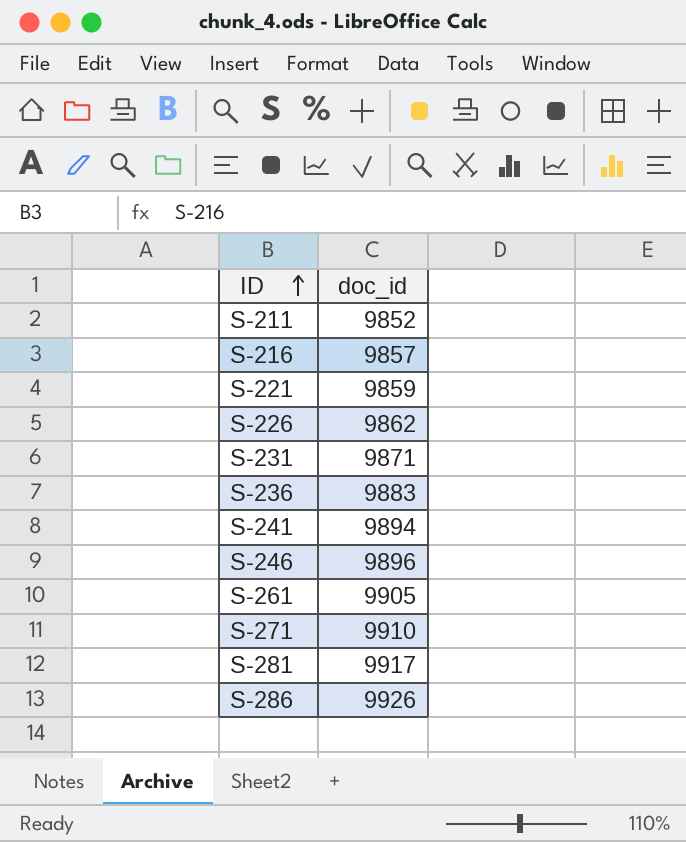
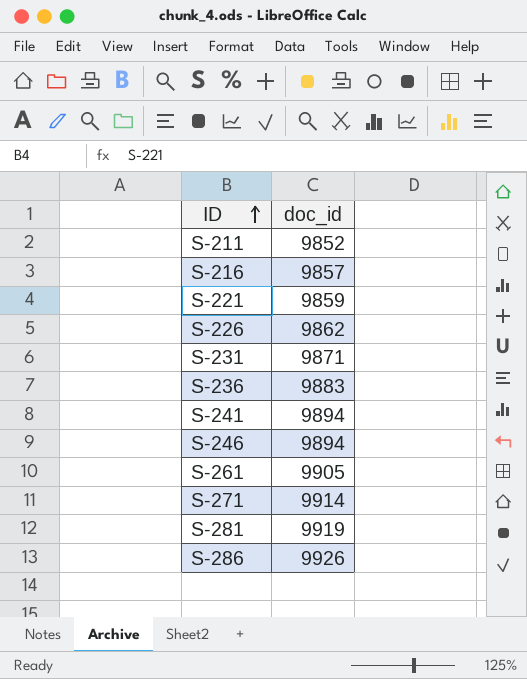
S-246 | doc_id: 9896 -> 9894
S-271 | doc_id: 9910 -> 9914
S-281 | doc_id: 9917 -> 9919

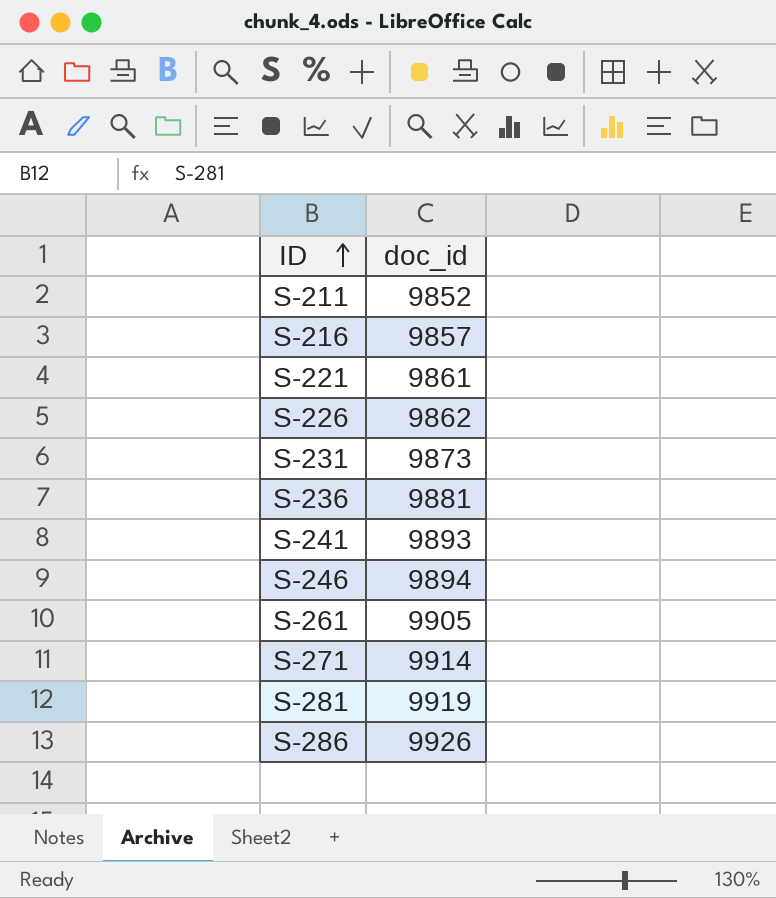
S-221 | doc_id: 9859 -> 9861
S-231 | doc_id: 9871 -> 9873
S-236 | doc_id: 9883 -> 9881
S-241 | doc_id: 9894 -> 9893

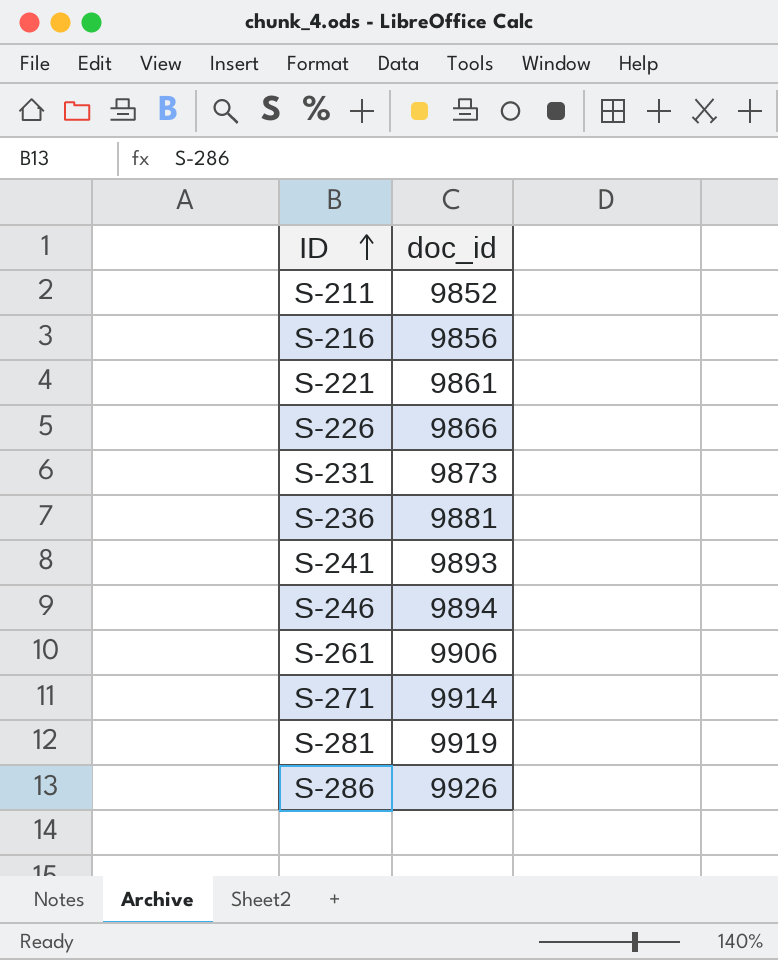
S-216 | doc_id: 9857 -> 9856
S-226 | doc_id: 9862 -> 9866
S-261 | doc_id: 9905 -> 9906

